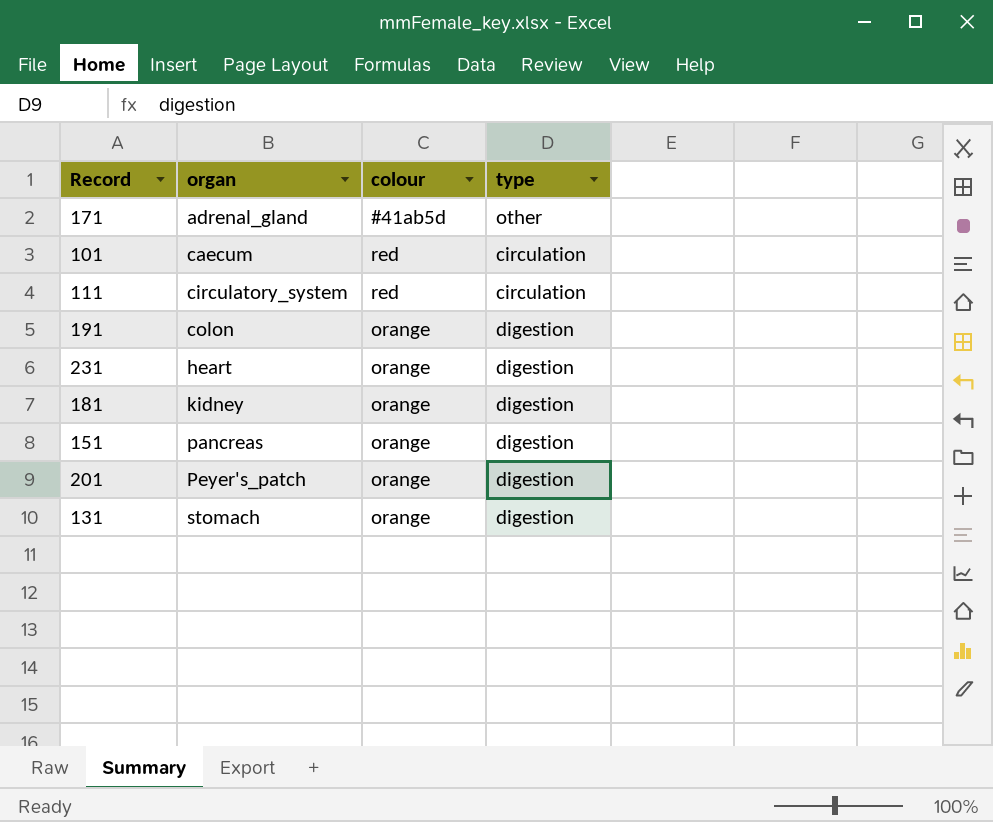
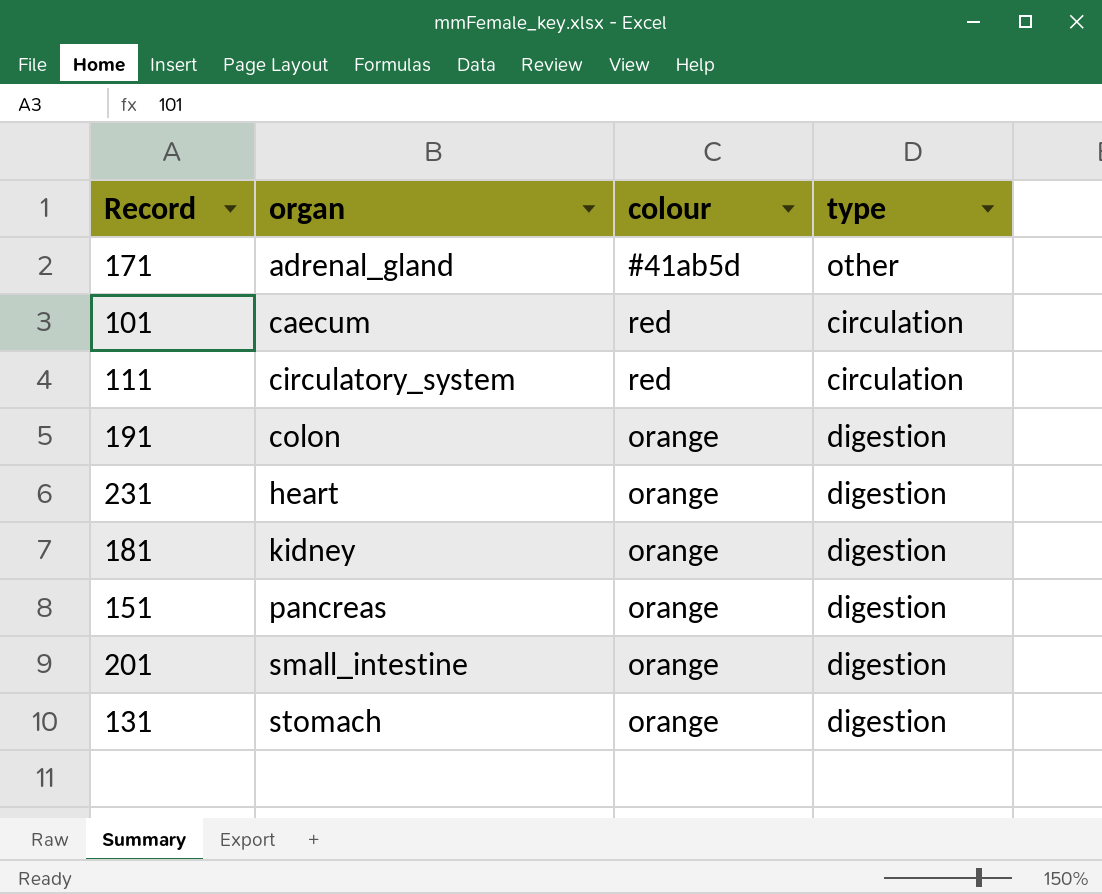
201 | organ: Peyer's_patch -> small_intestine

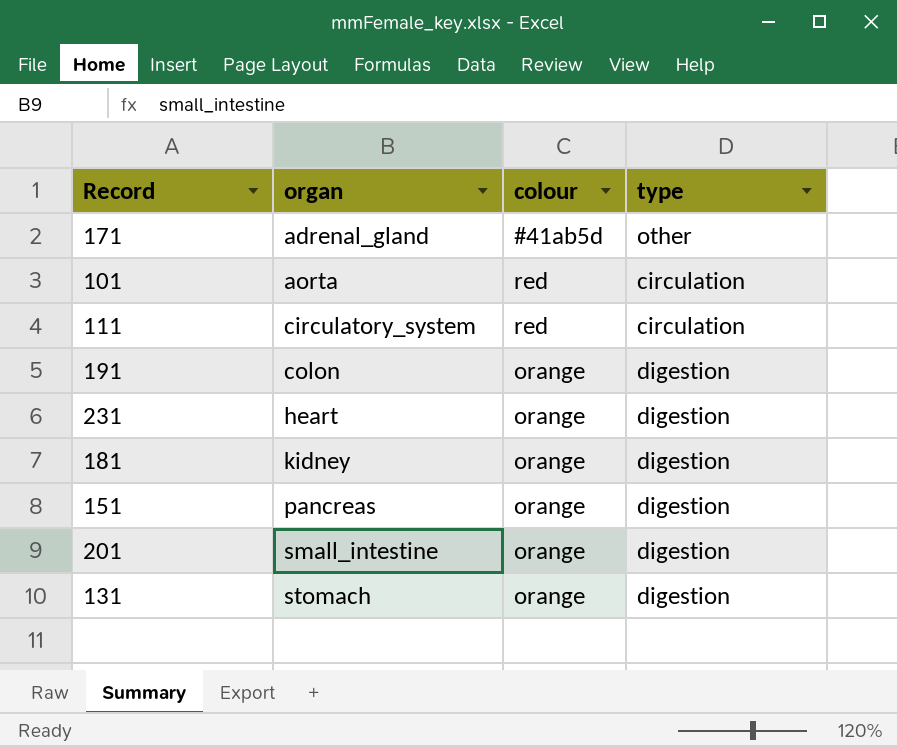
101 | organ: caecum -> aorta

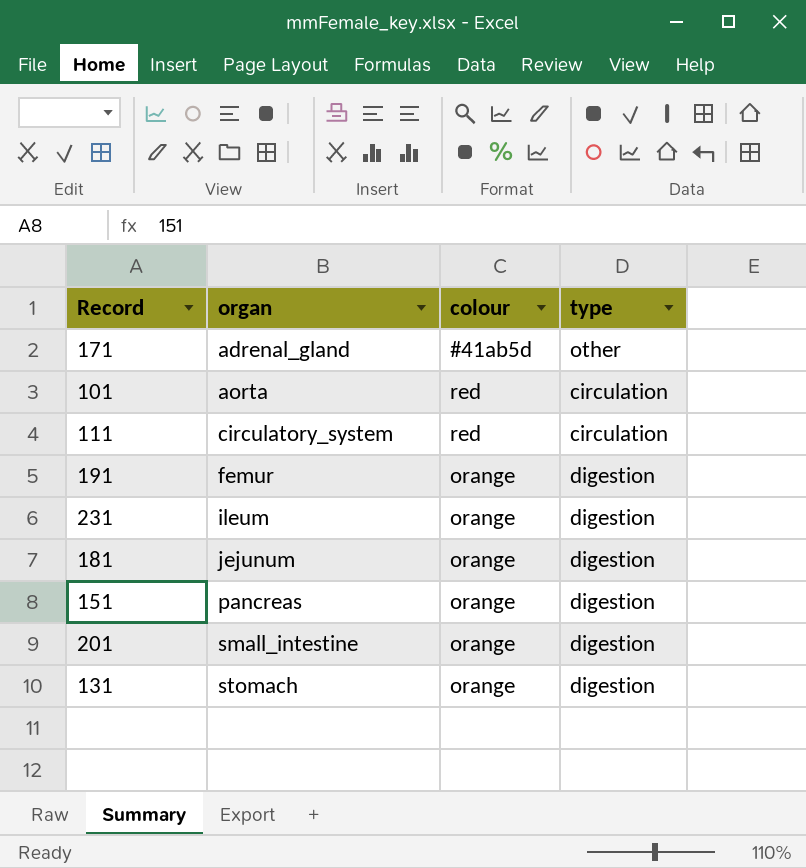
191 | organ: colon -> femur
231 | organ: heart -> ileum
181 | organ: kidney -> jejunum

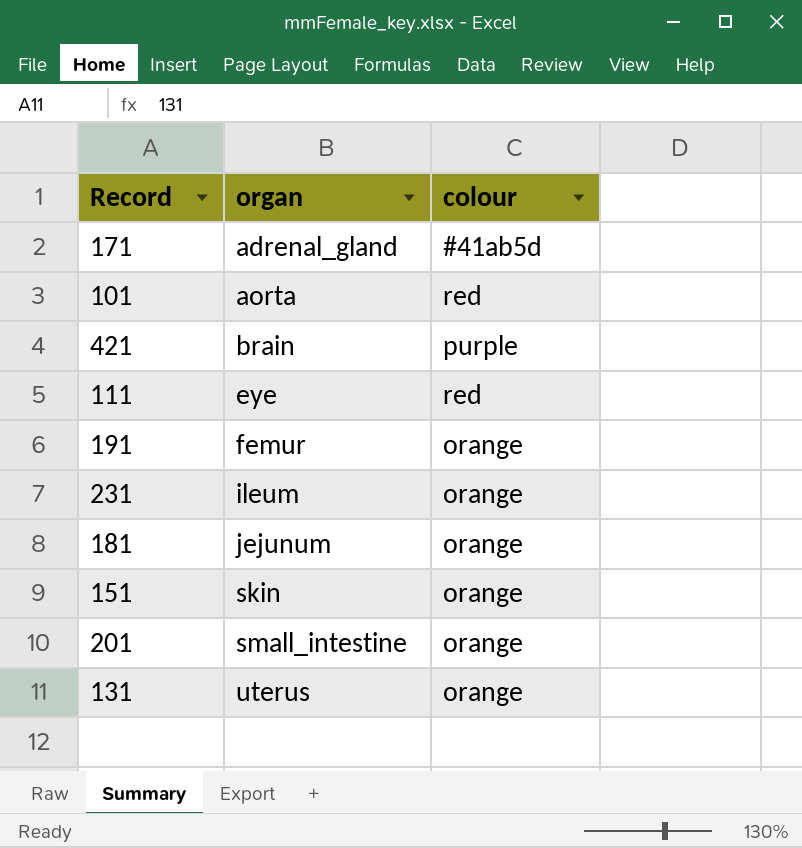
column type | position: 4 -> none
row 421: none -> brain | purple
111 | organ: circulatory_system -> eye
151 | organ: pancreas -> skin
131 | organ: stomach -> uterus

